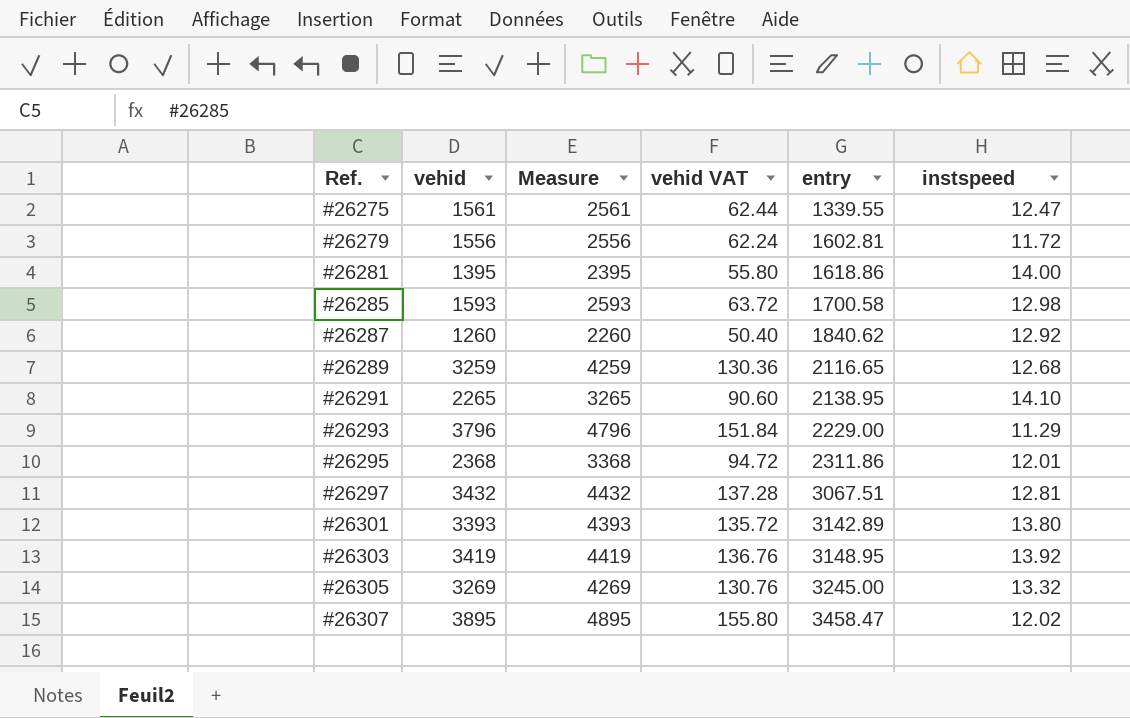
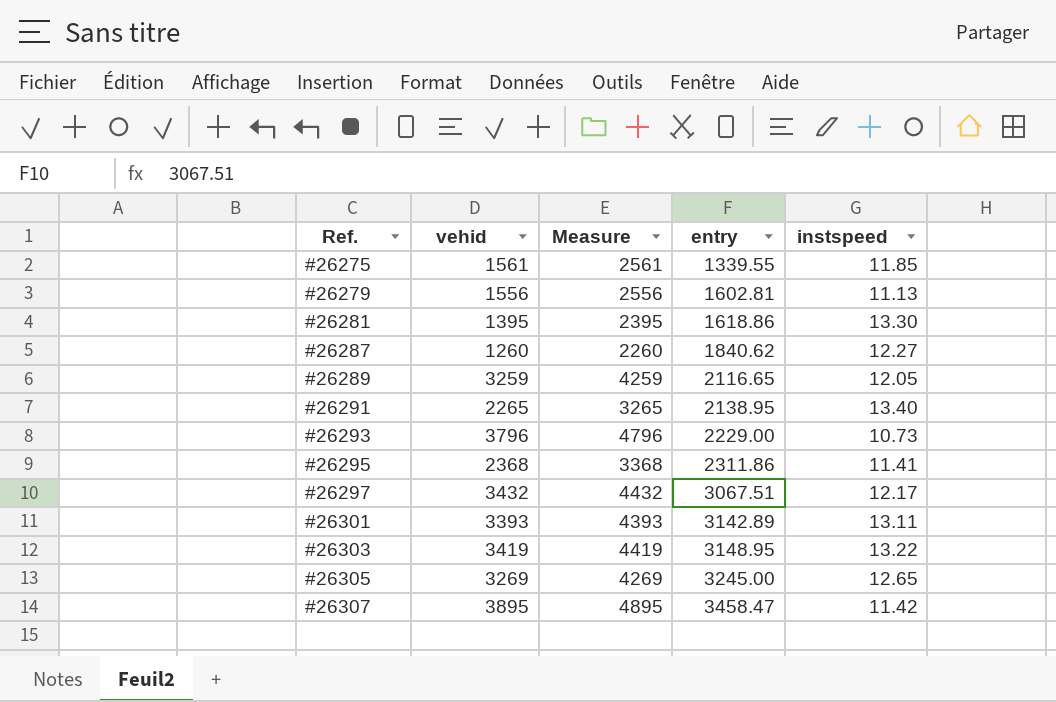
column vehid VAT | formula: [vehid] * 0.04 -> none
row #26285: 1593 | 2593 | 63.72 | 1700.58 | 12.98 -> none
#26275 | instspeed: 12.47 -> 11.85
#26279 | instspeed: 11.72 -> 11.13
#26281 | instspeed: 14.00 -> 13.30
#26287 | instspeed: 12.92 -> 12.27
#26289 | instspeed: 12.68 -> 12.05
#26291 | instspeed: 14.10 -> 13.40
#26293 | instspeed: 11.29 -> 10.73
#26295 | instspeed: 12.01 -> 11.41
#26297 | instspeed: 12.81 -> 12.17
#26301 | instspeed: 13.80 -> 13.11
#26303 | instspeed: 13.92 -> 13.22
#26305 | instspeed: 13.32 -> 12.65
#26307 | instspeed: 12.02 -> 11.42

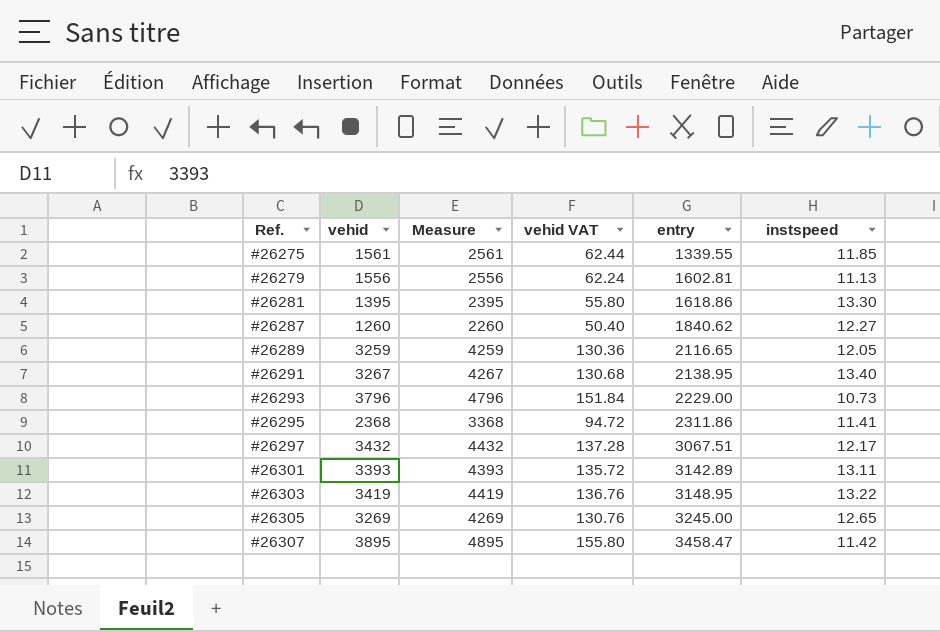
column vehid VAT | formula: none -> [vehid] * 0.04
#26291 | vehid: 2265 -> 3267
#26291 | Measure: 3265 -> 4267

